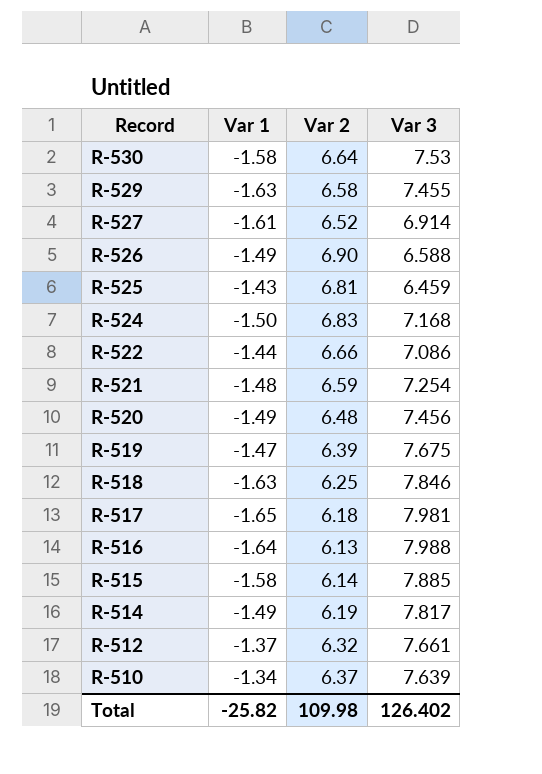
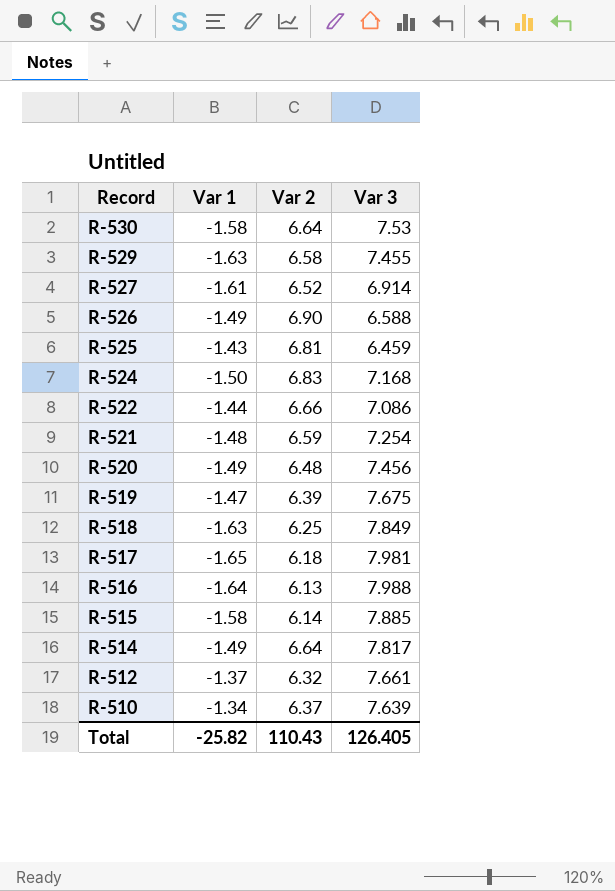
R-518 | Var 3: 7.846 -> 7.849
R-514 | Var 2: 6.19 -> 6.64
Total | Var 2: 109.98 -> 110.43
Total | Var 3: 126.402 -> 126.405

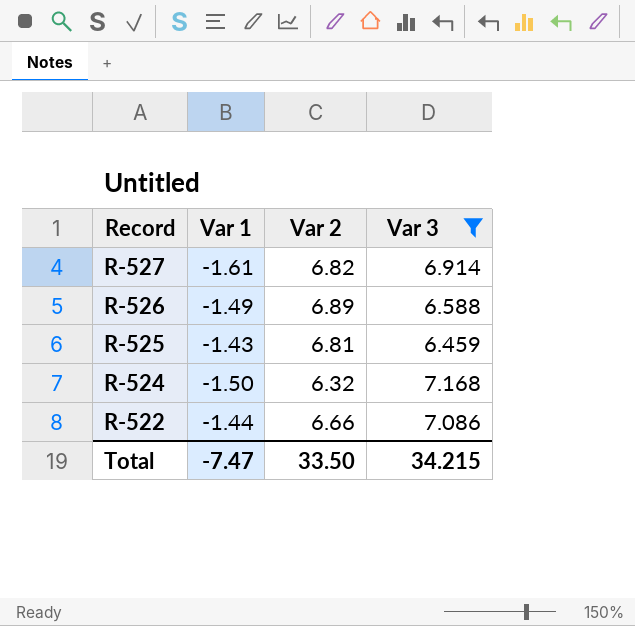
filter: none -> Var 3 <= 7.168
R-527 | Var 2: 6.52 -> 6.82
R-526 | Var 2: 6.90 -> 6.89
R-524 | Var 2: 6.83 -> 6.32
Total | Var 1: -25.82 -> -7.47
Total | Var 2: 110.43 -> 33.50
Total | Var 3: 126.405 -> 34.215

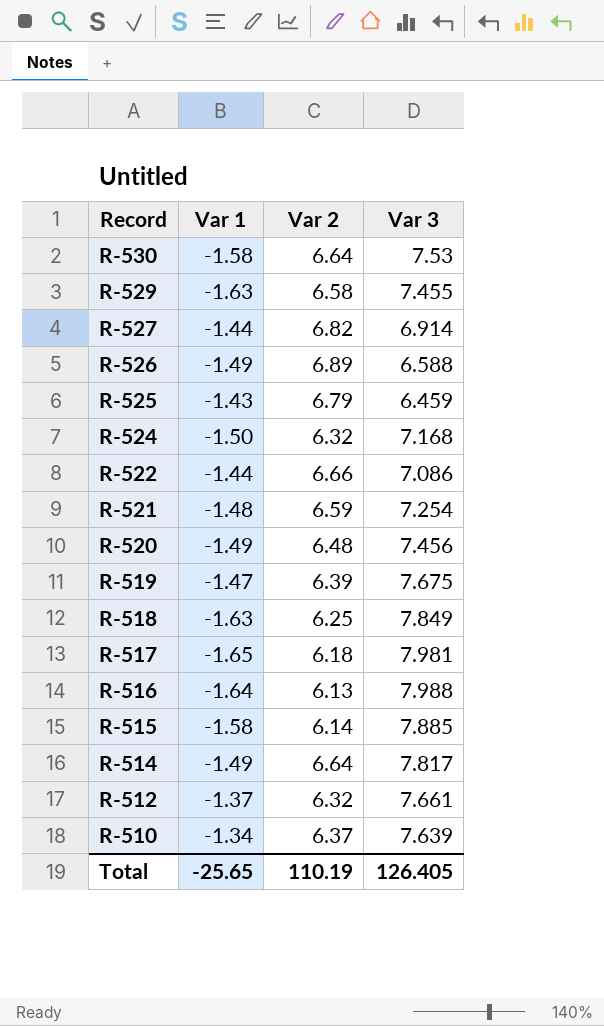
filter: Var 3 <= 7.168 -> none
R-527 | Var 1: -1.61 -> -1.44
R-525 | Var 2: 6.81 -> 6.79
Total | Var 1: -7.47 -> -25.65
Total | Var 2: 33.50 -> 110.19
Total | Var 3: 34.215 -> 126.405

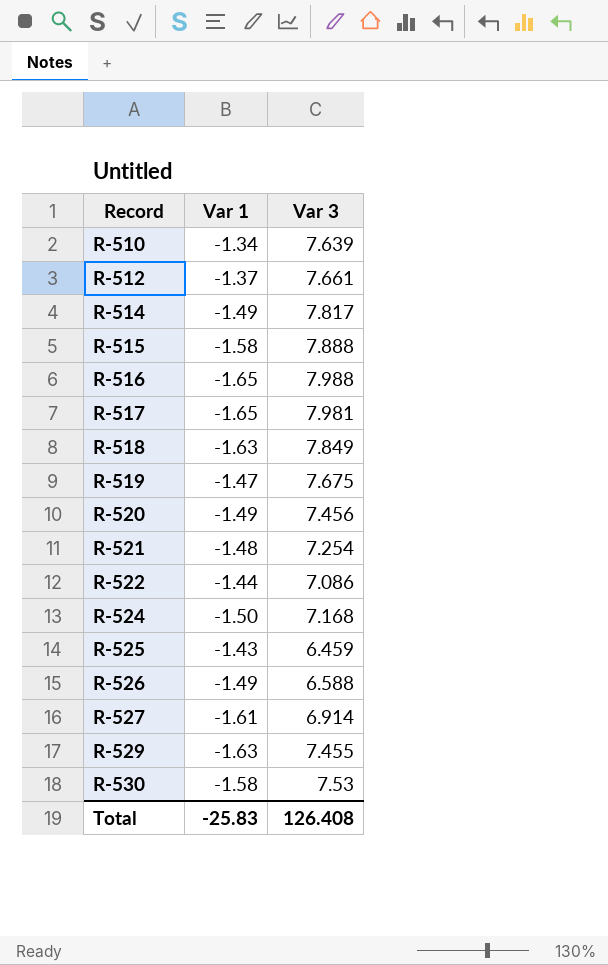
row order: Record descending -> Record ascending
column Var 2 | position: 3 -> none
R-515 | Var 3: 7.885 -> 7.888
R-516 | Var 1: -1.64 -> -1.65
R-527 | Var 1: -1.44 -> -1.61
Total | Var 1: -25.65 -> -25.83
Total | Var 3: 126.405 -> 126.408

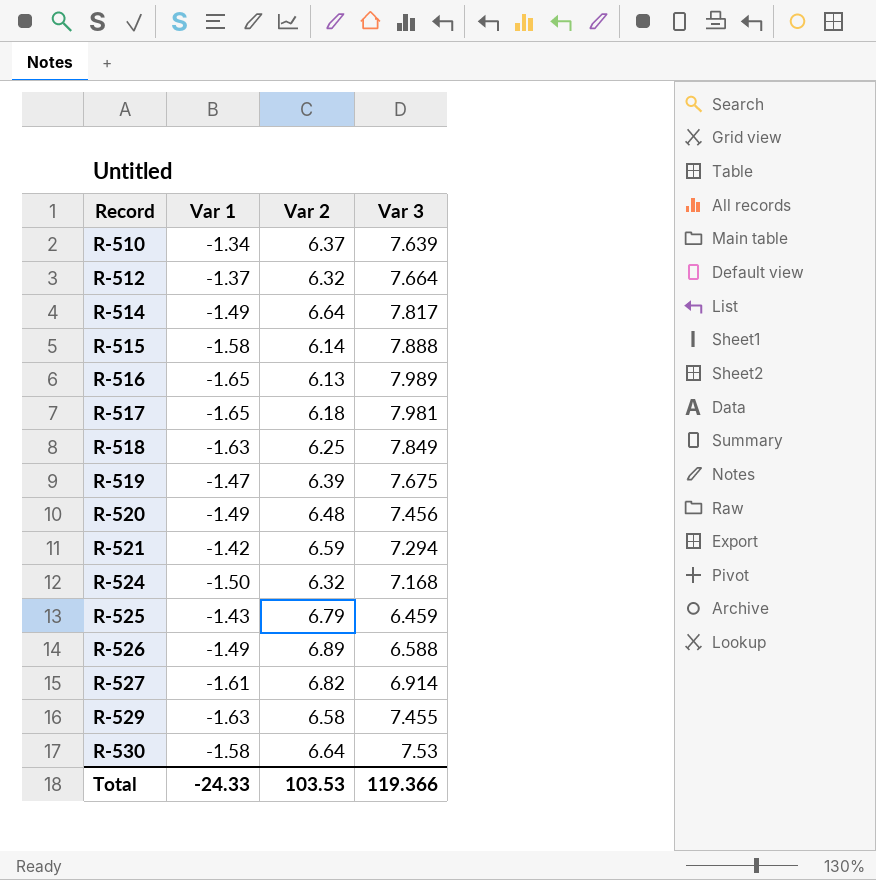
column Var 2 | position: none -> 3
row R-522: -1.44 | 7.086 -> none
R-512 | Var 3: 7.661 -> 7.664
R-516 | Var 3: 7.988 -> 7.989
R-521 | Var 1: -1.48 -> -1.42
R-521 | Var 3: 7.254 -> 7.294
Total | Var 1: -25.83 -> -24.33
Total | Var 3: 126.408 -> 119.366

